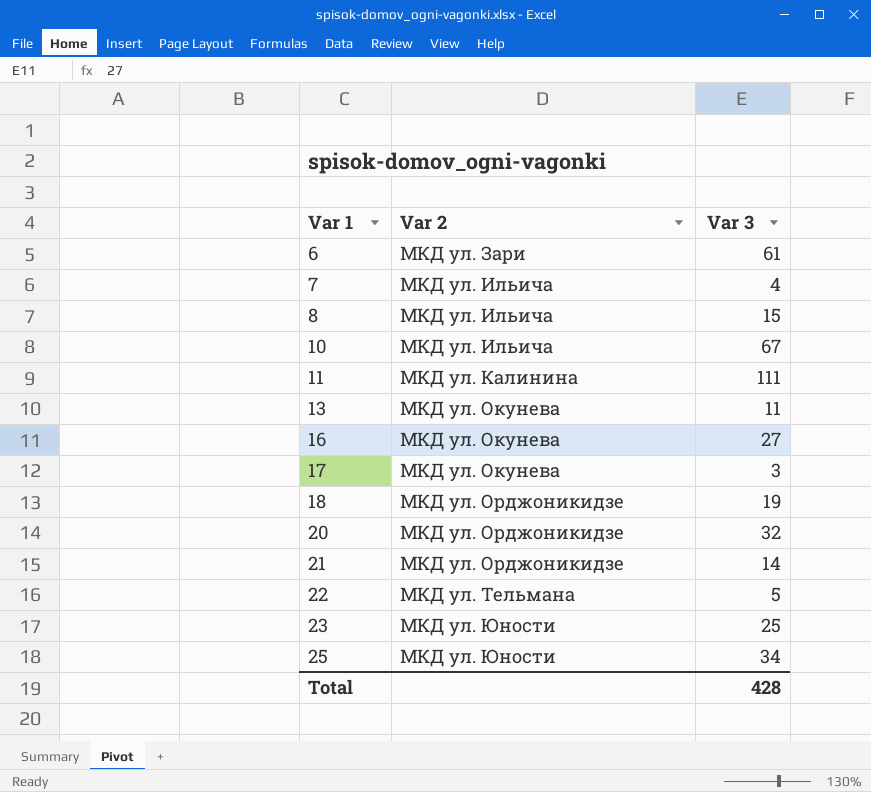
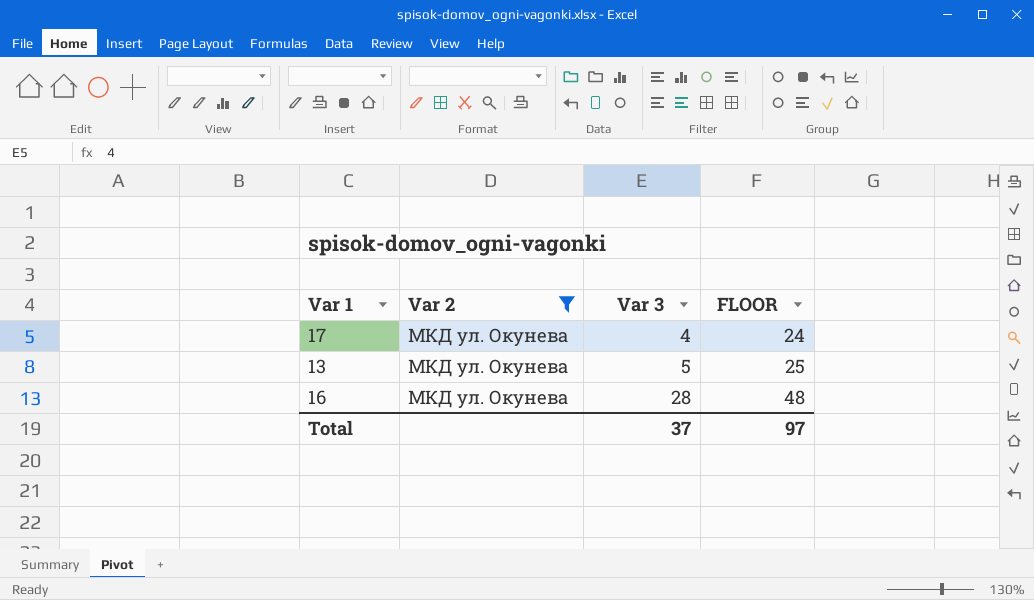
filter: none -> Var 2 = МКД ул. Окунева
row order: Var 1 ascending -> Var 3 ascending
column FLOOR | formula: none -> [Var 3] + 20
17 | Var 3: 3 -> 4
13 | Var 3: 11 -> 5
16 | Var 3: 27 -> 28
Total | Var 3: 428 -> 37

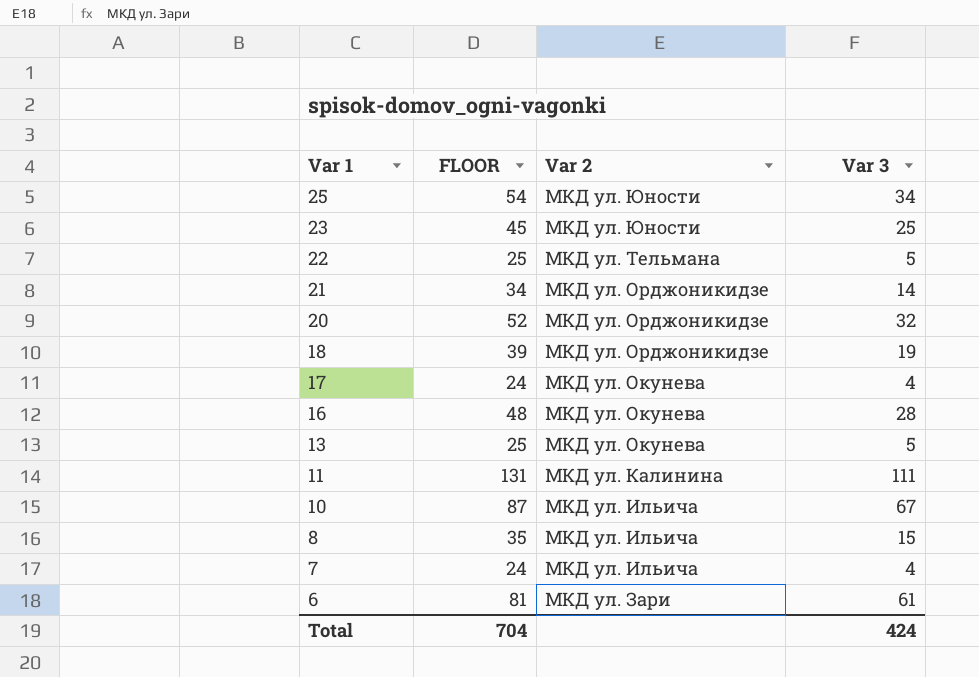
filter: Var 2 = МКД ул. Окунева -> none
row order: Var 3 ascending -> Var 1 descending
column FLOOR | position: 4 -> 2
Total | FLOOR: 97 -> 704
Total | Var 3: 37 -> 424

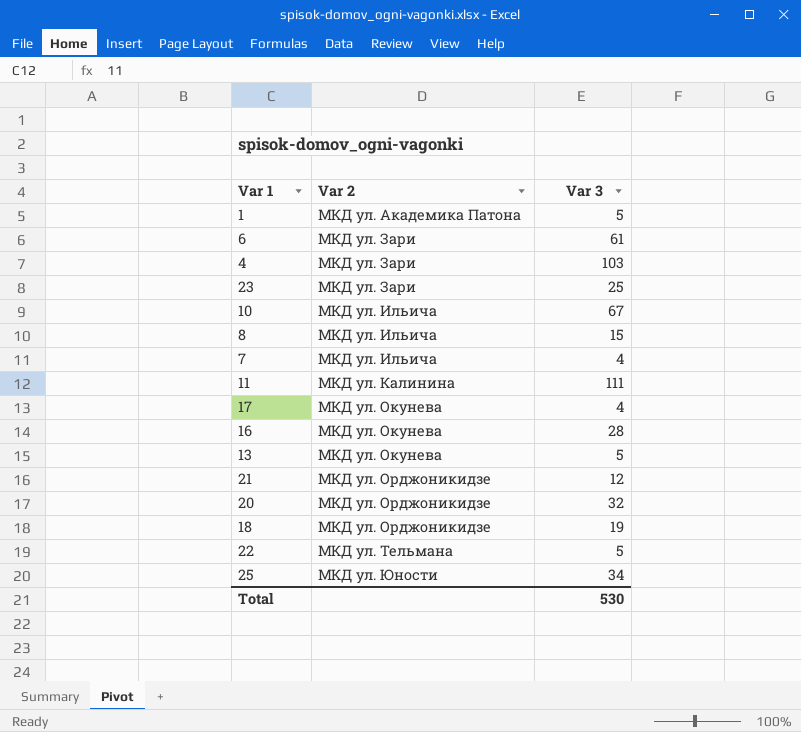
row order: Var 1 descending -> Var 2 ascending
column FLOOR | formula: [Var 3] + 20 -> none
row 1: none -> МКД ул. Академика Патона | 5
row 4: none -> МКД ул. Зари | 103
23 | Var 2: МКД ул. Юности -> МКД ул. Зари
21 | Var 3: 14 -> 12
Total | Var 3: 424 -> 530

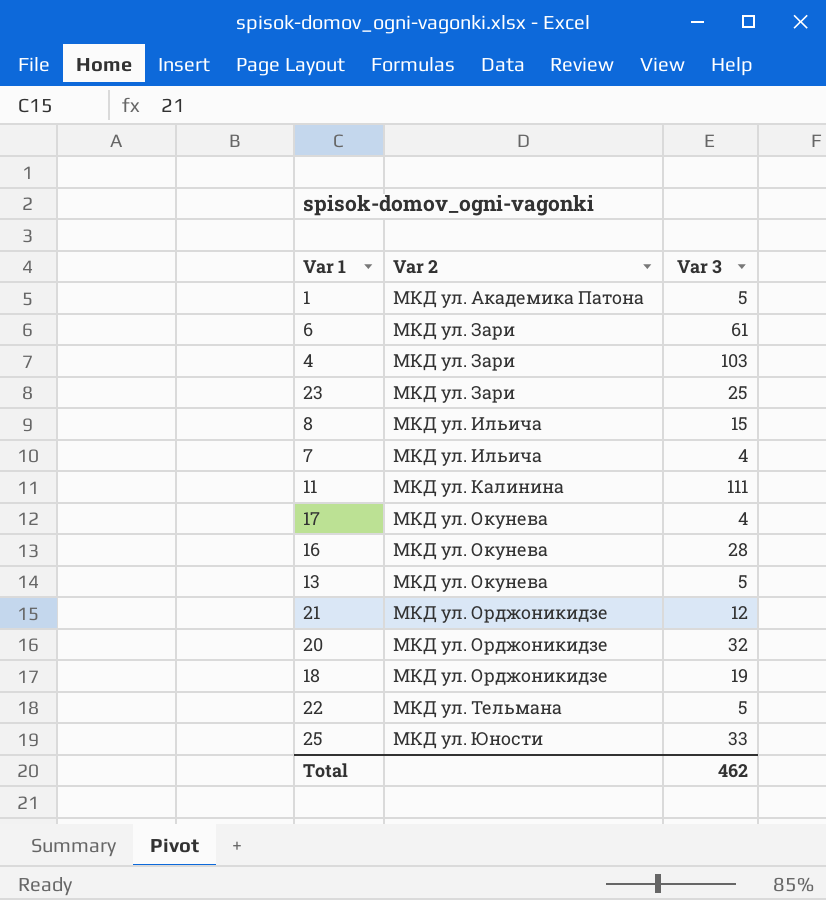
row 10: МКД ул. Ильича | 67 -> none
25 | Var 3: 34 -> 33
Total | Var 3: 530 -> 462

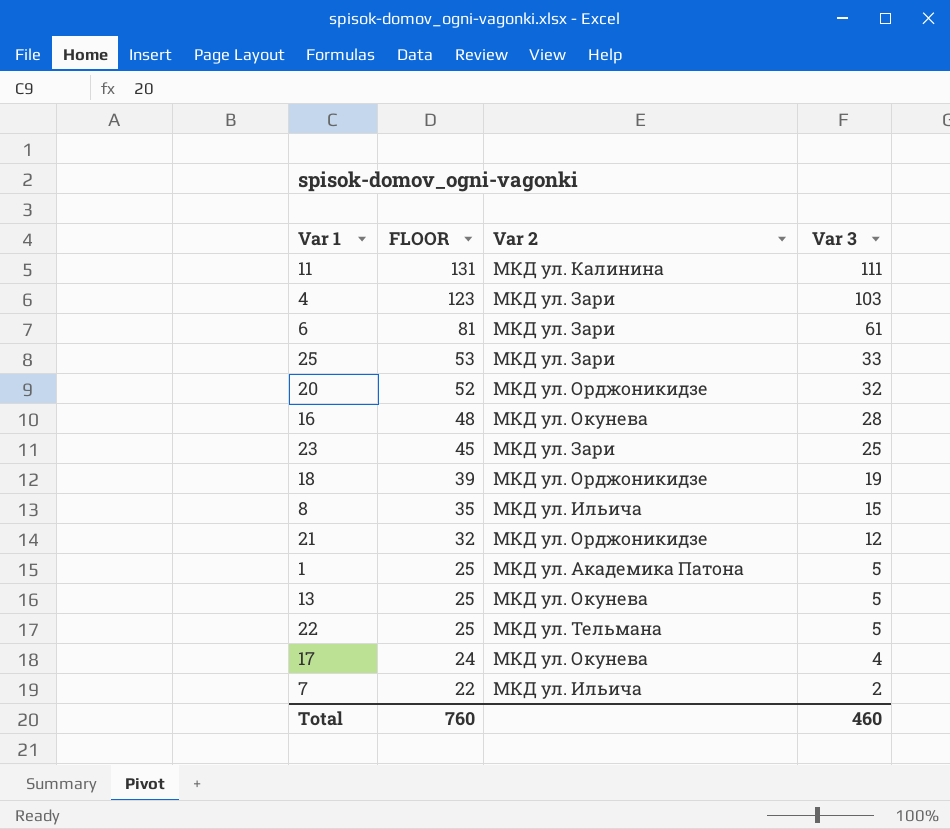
row order: Var 2 ascending -> FLOOR descending
column FLOOR | formula: none -> [Var 3] + 20
25 | Var 2: МКД ул. Юности -> МКД ул. Зари
7 | Var 3: 4 -> 2
Total | Var 3: 462 -> 460

